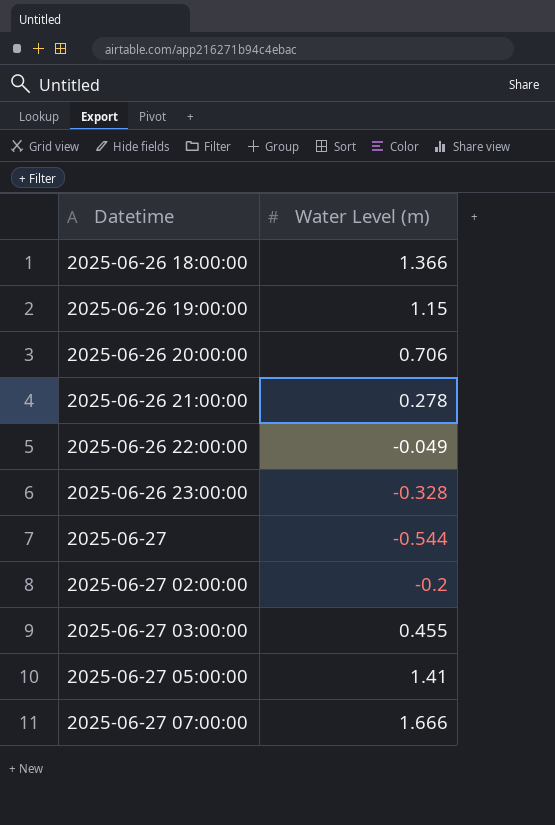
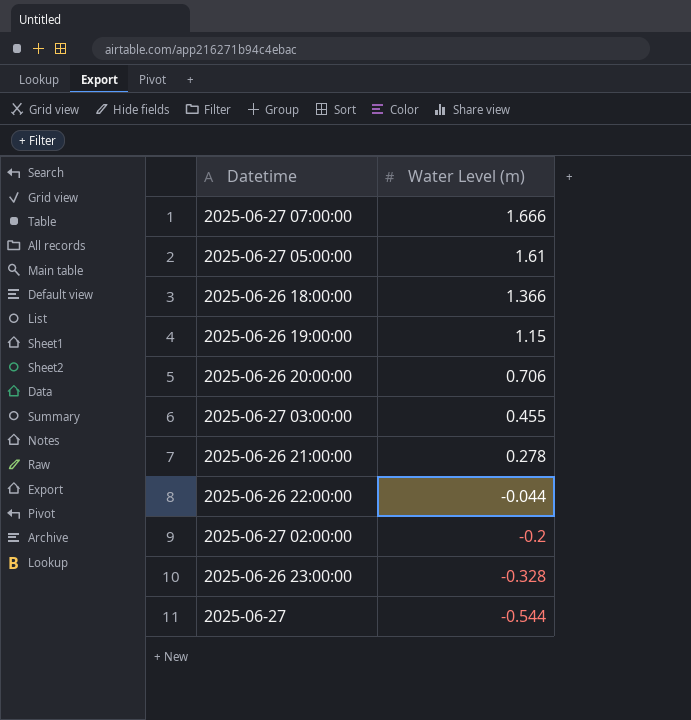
row order: Datetime ascending -> Water Level (m) descending
2025-06-27 05:00:00 | Water Level (m): 1.41 -> 1.61
2025-06-26 22:00:00 | Water Level (m): -0.049 -> -0.044

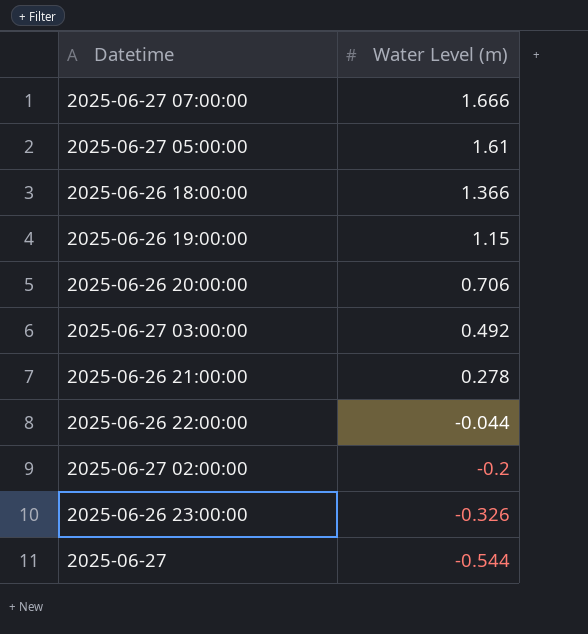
2025-06-27 03:00:00 | Water Level (m): 0.455 -> 0.492
2025-06-26 23:00:00 | Water Level (m): -0.328 -> -0.326

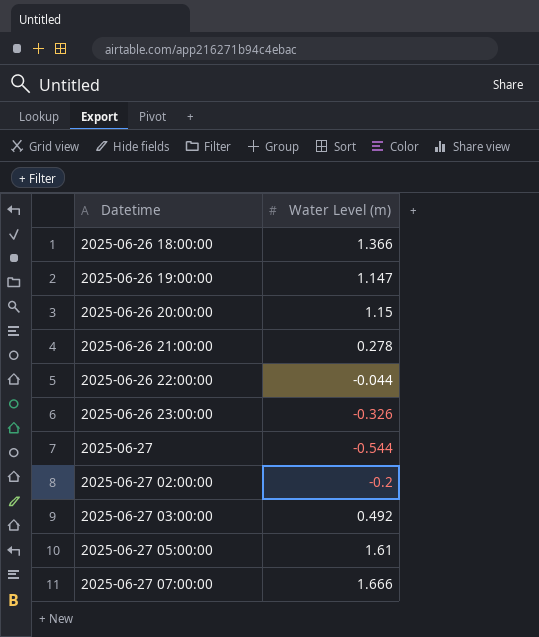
row order: Water Level (m) descending -> Datetime ascending
2025-06-26 19:00:00 | Water Level (m): 1.15 -> 1.147
2025-06-26 20:00:00 | Water Level (m): 0.706 -> 1.15

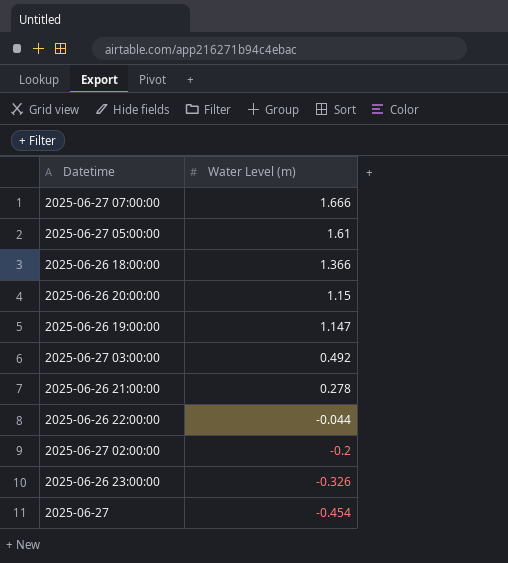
row order: Datetime ascending -> Water Level (m) descending
2025-06-27 | Water Level (m): -0.544 -> -0.454

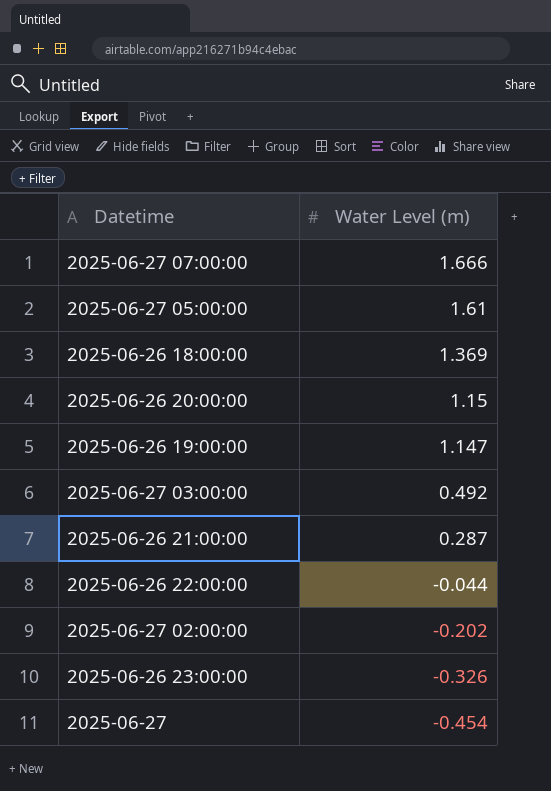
2025-06-26 18:00:00 | Water Level (m): 1.366 -> 1.369
2025-06-26 21:00:00 | Water Level (m): 0.278 -> 0.287
2025-06-27 02:00:00 | Water Level (m): -0.2 -> -0.202

